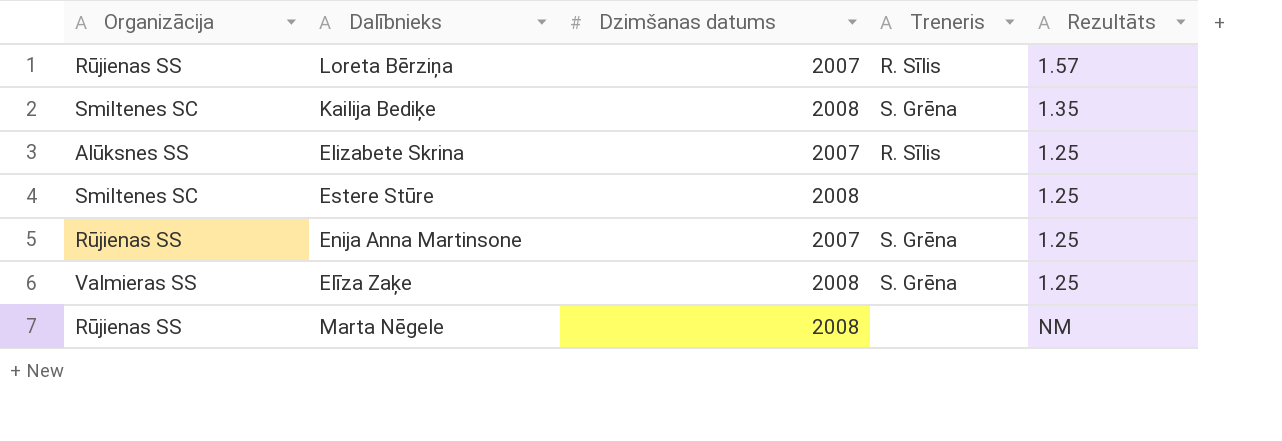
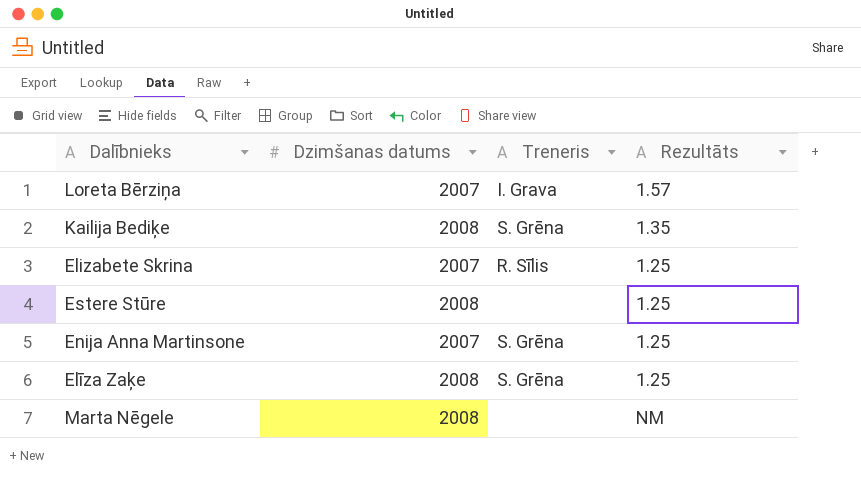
column Organizācija | position: 1 -> none
Loreta Bērziņa | Treneris: R. Sīlis -> I. Grava

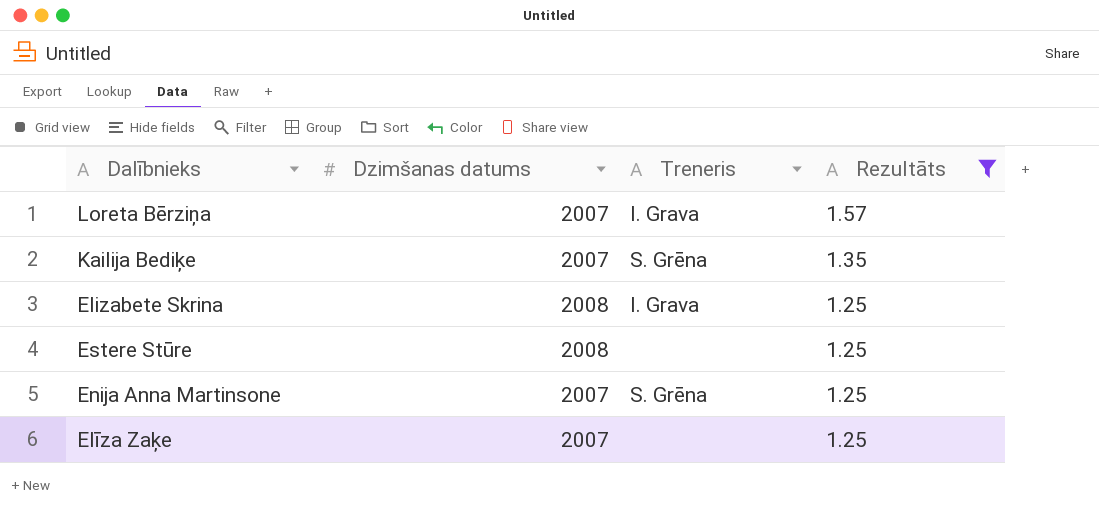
filter: none -> Rezultāts != NM
Kailija Bediķe | Dzimšanas datums: 2008 -> 2007
Elizabete Skrina | Dzimšanas datums: 2007 -> 2008
Elizabete Skrina | Treneris: R. Sīlis -> I. Grava
Elīza Zaķe | Dzimšanas datums: 2008 -> 2007
Elīza Zaķe | Treneris: S. Grēna -> none

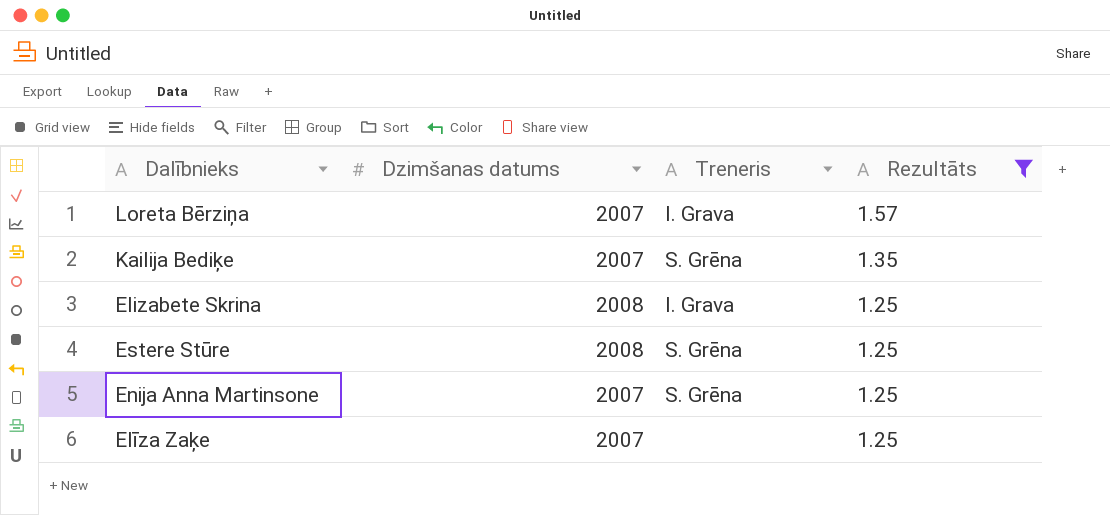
Estere Stūre | Treneris: none -> S. Grēna

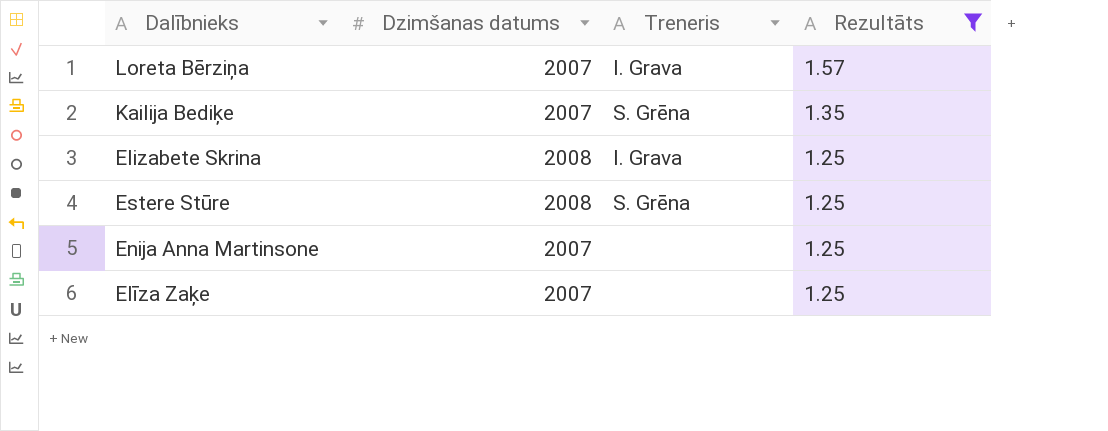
Enija Anna Martinsone | Treneris: S. Grēna -> none

